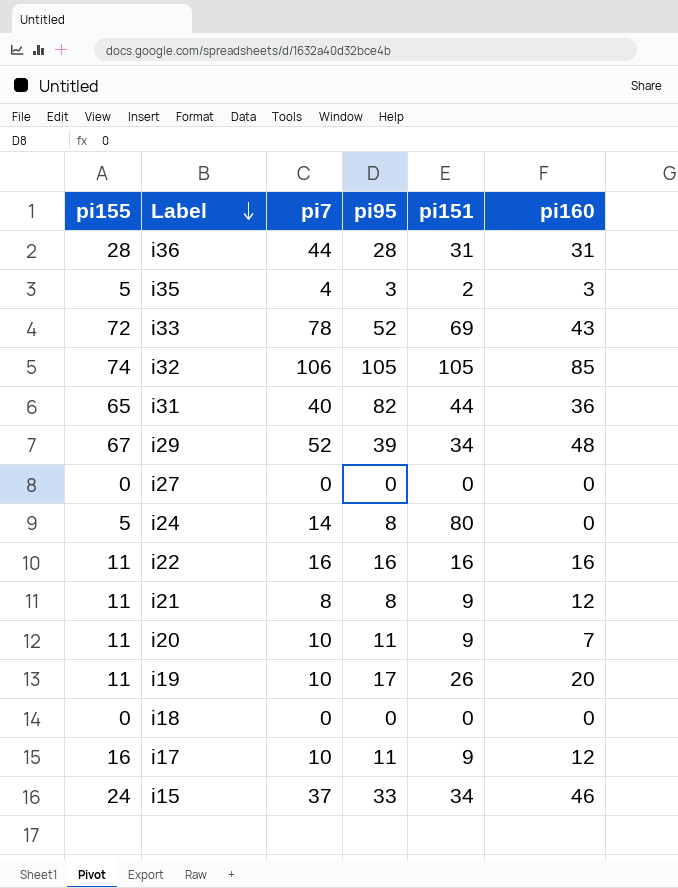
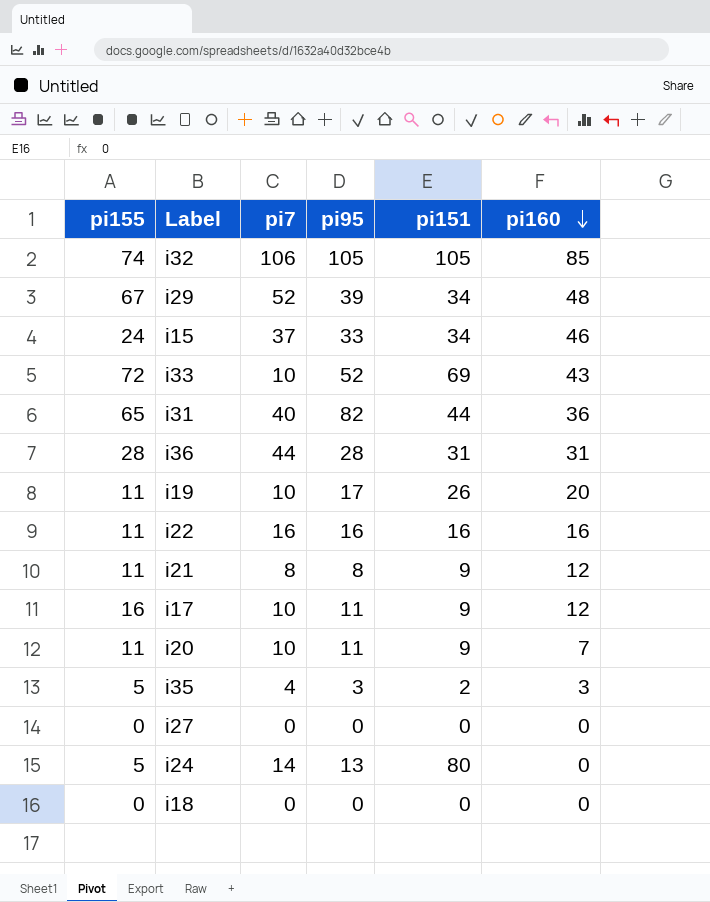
row order: Label descending -> pi160 descending
i33 | pi7: 78 -> 10
i24 | pi95: 8 -> 13

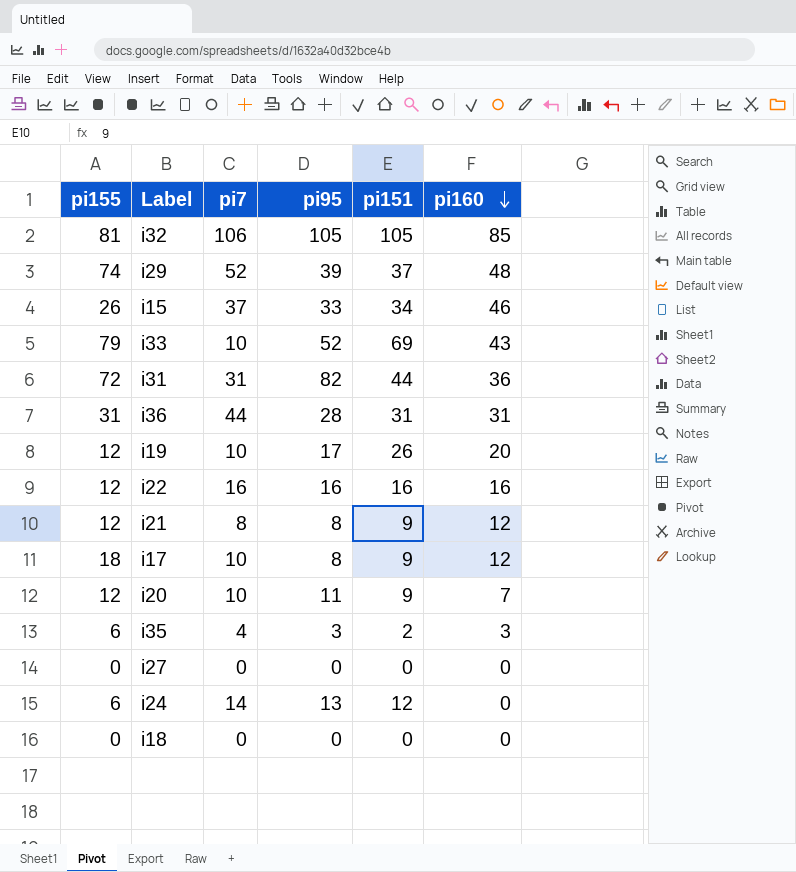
i32 | pi155: 74 -> 81
i29 | pi155: 67 -> 74
i29 | pi151: 34 -> 37
i15 | pi155: 24 -> 26
i33 | pi155: 72 -> 79
i31 | pi155: 65 -> 72
i31 | pi7: 40 -> 31
i36 | pi155: 28 -> 31
i19 | pi155: 11 -> 12
i22 | pi155: 11 -> 12
i21 | pi155: 11 -> 12
i17 | pi155: 16 -> 18
i17 | pi95: 11 -> 8
i20 | pi155: 11 -> 12
i35 | pi155: 5 -> 6
i24 | pi155: 5 -> 6
i24 | pi151: 80 -> 12

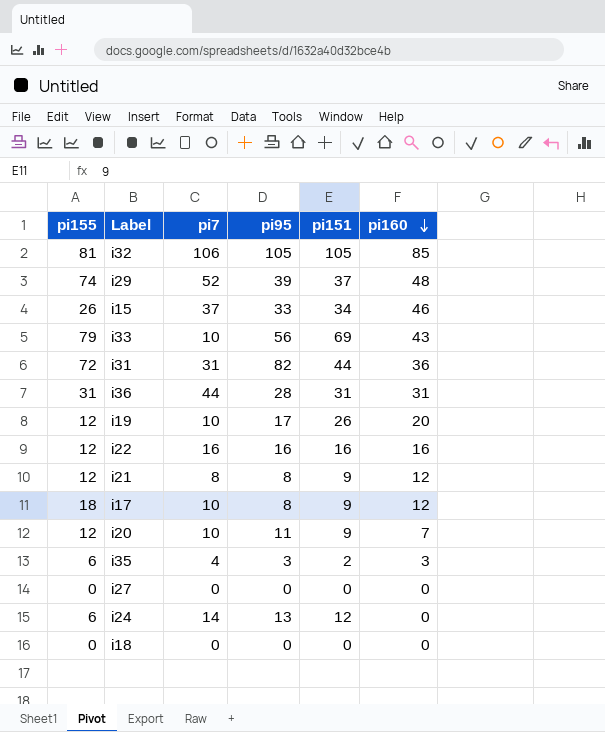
i33 | pi95: 52 -> 56

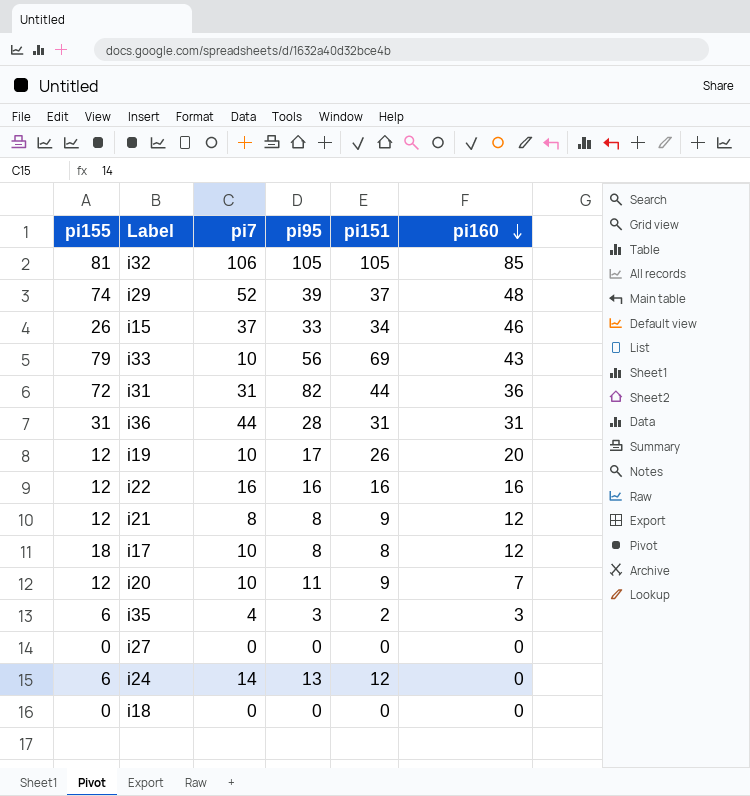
i17 | pi151: 9 -> 8

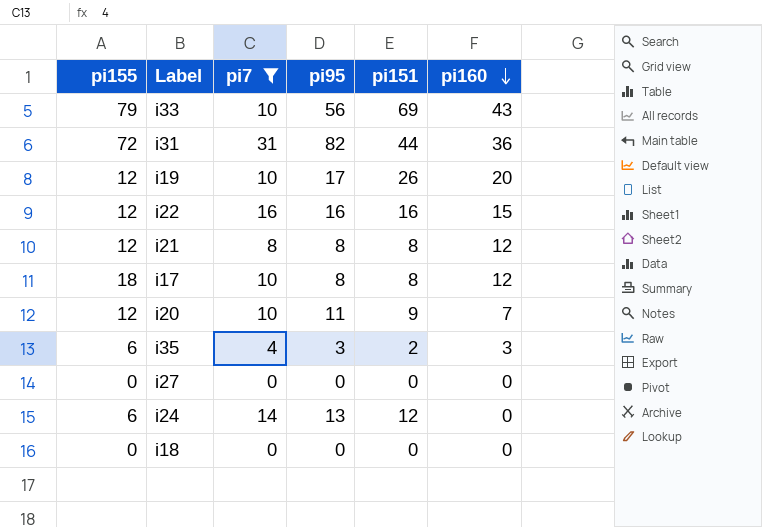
filter: none -> pi7 <= 31
i22 | pi160: 16 -> 15
i21 | pi151: 9 -> 8

